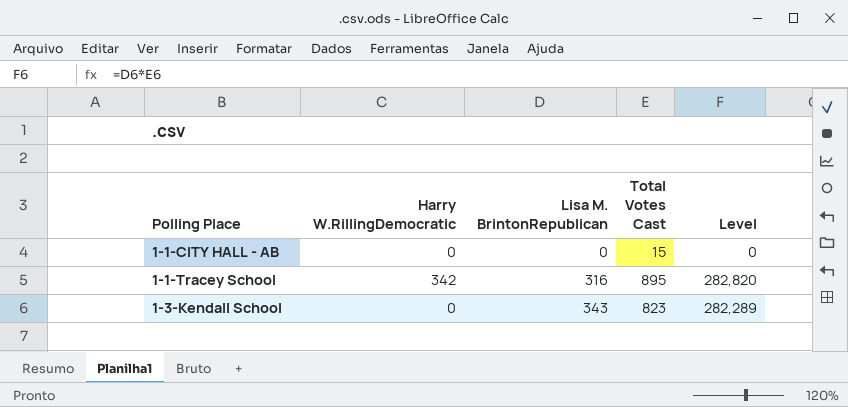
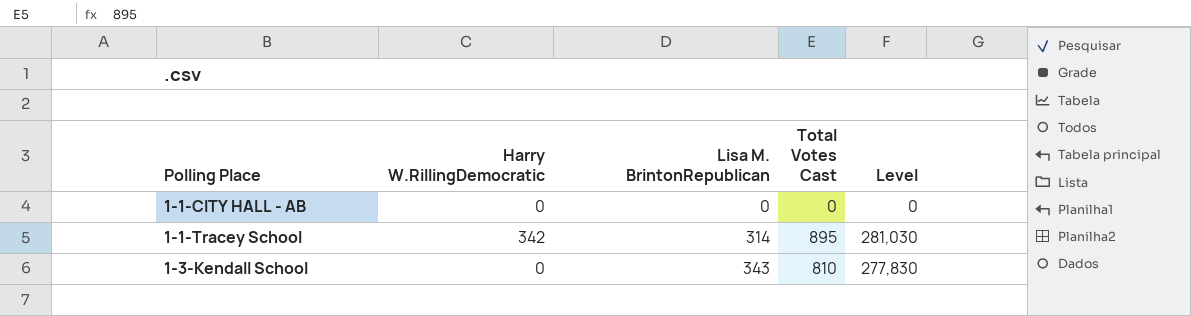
1-1-CITY HALL - AB | Total Votes Cast: 15 -> 0
1-1-Tracey School | Lisa M. BrintonRepublican: 316 -> 314
1-1-Tracey School | Level: 282,820 -> 281,030
1-3-Kendall School | Total Votes Cast: 823 -> 810
1-3-Kendall School | Level: 282,289 -> 277,830

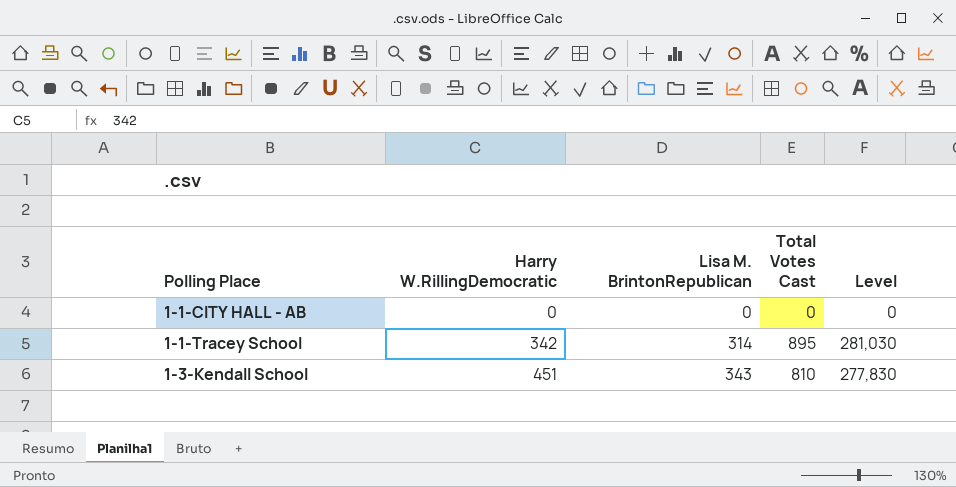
1-3-Kendall School | Harry W.RillingDemocratic: 0 -> 451

